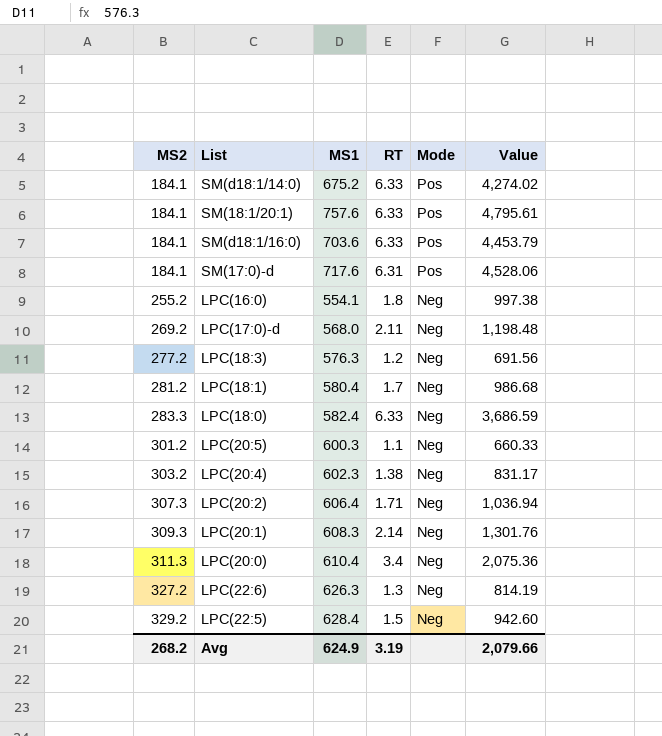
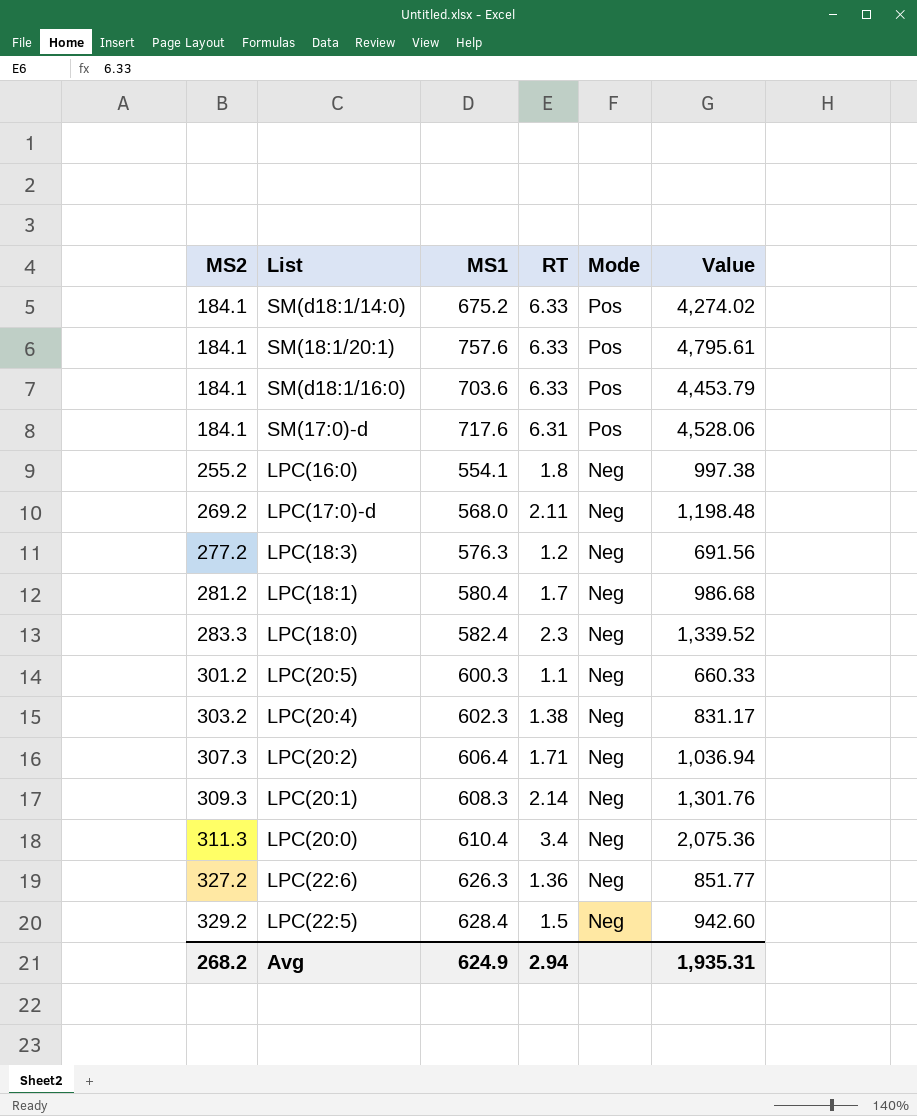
LPC(18:0) | RT: 6.33 -> 2.3
LPC(18:0) | Value: 3,686.59 -> 1,339.52
LPC(22:6) | RT: 1.3 -> 1.36
LPC(22:6) | Value: 814.19 -> 851.77
Avg | RT: 3.19 -> 2.94
Avg | Value: 2,079.66 -> 1,935.31

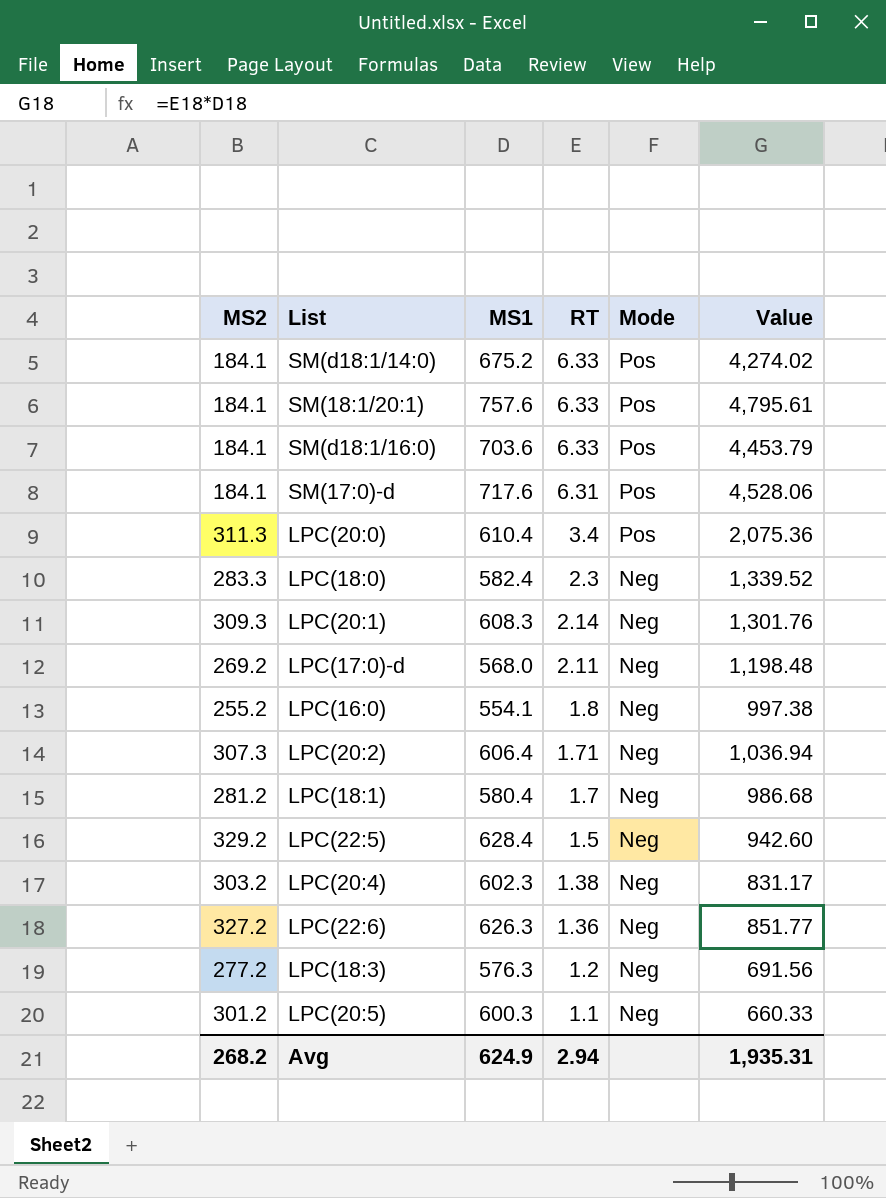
row order: MS2 ascending -> RT descending
LPC(20:0) | Mode: Neg -> Pos

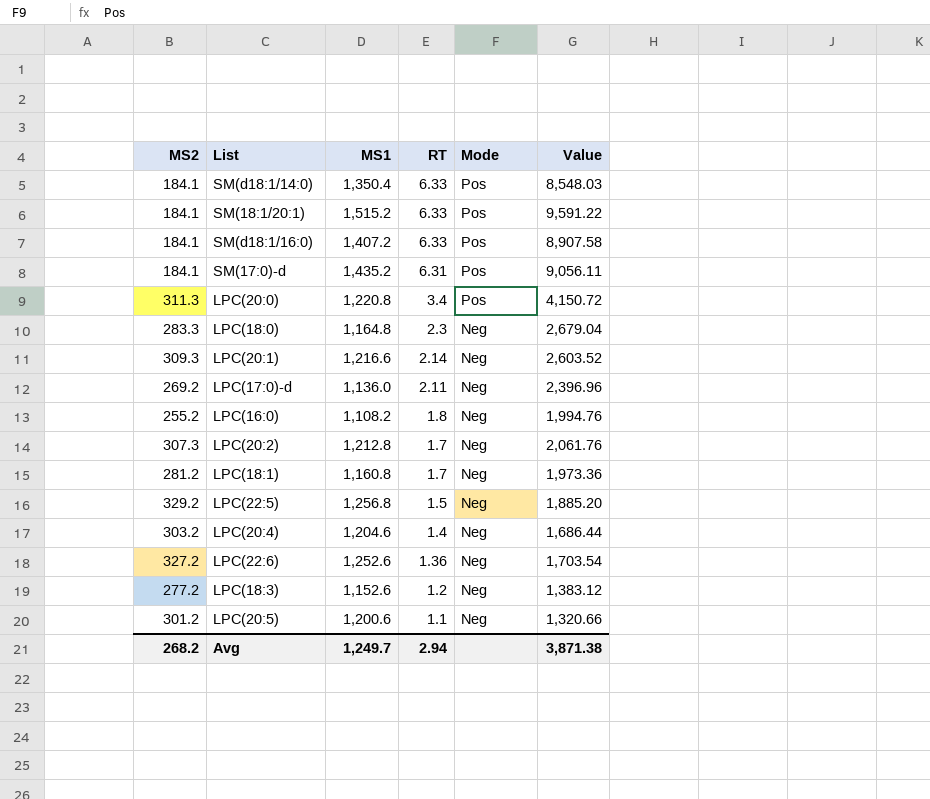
SM(d18:1/14:0) | MS1: 675.2 -> 1,350.4
SM(d18:1/14:0) | Value: 4,274.02 -> 8,548.03
SM(18:1/20:1) | MS1: 757.6 -> 1,515.2
SM(18:1/20:1) | Value: 4,795.61 -> 9,591.22
SM(d18:1/16:0) | MS1: 703.6 -> 1,407.2
SM(d18:1/16:0) | Value: 4,453.79 -> 8,907.58
SM(17:0)-d | MS1: 717.6 -> 1,435.2
SM(17:0)-d | Value: 4,528.06 -> 9,056.11
LPC(20:0) | MS1: 610.4 -> 1,220.8
LPC(20:0) | Value: 2,075.36 -> 4,150.72
LPC(18:0) | MS1: 582.4 -> 1,164.8
LPC(18:0) | Value: 1,339.52 -> 2,679.04
LPC(20:1) | MS1: 608.3 -> 1,216.6
LPC(20:1) | Value: 1,301.76 -> 2,603.52
LPC(17:0)-d | MS1: 568.0 -> 1,136.0
LPC(17:0)-d | Value: 1,198.48 -> 2,396.96
LPC(16:0) | MS1: 554.1 -> 1,108.2
LPC(16:0) | Value: 997.38 -> 1,994.76
LPC(20:2) | MS1: 606.4 -> 1,212.8
LPC(20:2) | RT: 1.71 -> 1.7
LPC(20:2) | Value: 1,036.94 -> 2,061.76
LPC(18:1) | MS1: 580.4 -> 1,160.8
LPC(18:1) | Value: 986.68 -> 1,973.36
LPC(22:5) | MS1: 628.4 -> 1,256.8
LPC(22:5) | Value: 942.60 -> 1,885.20
LPC(20:4) | MS1: 602.3 -> 1,204.6
LPC(20:4) | RT: 1.38 -> 1.4
LPC(20:4) | Value: 831.17 -> 1,686.44
LPC(22:6) | MS1: 626.3 -> 1,252.6
LPC(22:6) | Value: 851.77 -> 1,703.54
LPC(18:3) | MS1: 576.3 -> 1,152.6
LPC(18:3) | Value: 691.56 -> 1,383.12
LPC(20:5) | MS1: 600.3 -> 1,200.6
LPC(20:5) | Value: 660.33 -> 1,320.66
Avg | MS1: 624.9 -> 1,249.7
Avg | Value: 1,935.31 -> 3,871.38

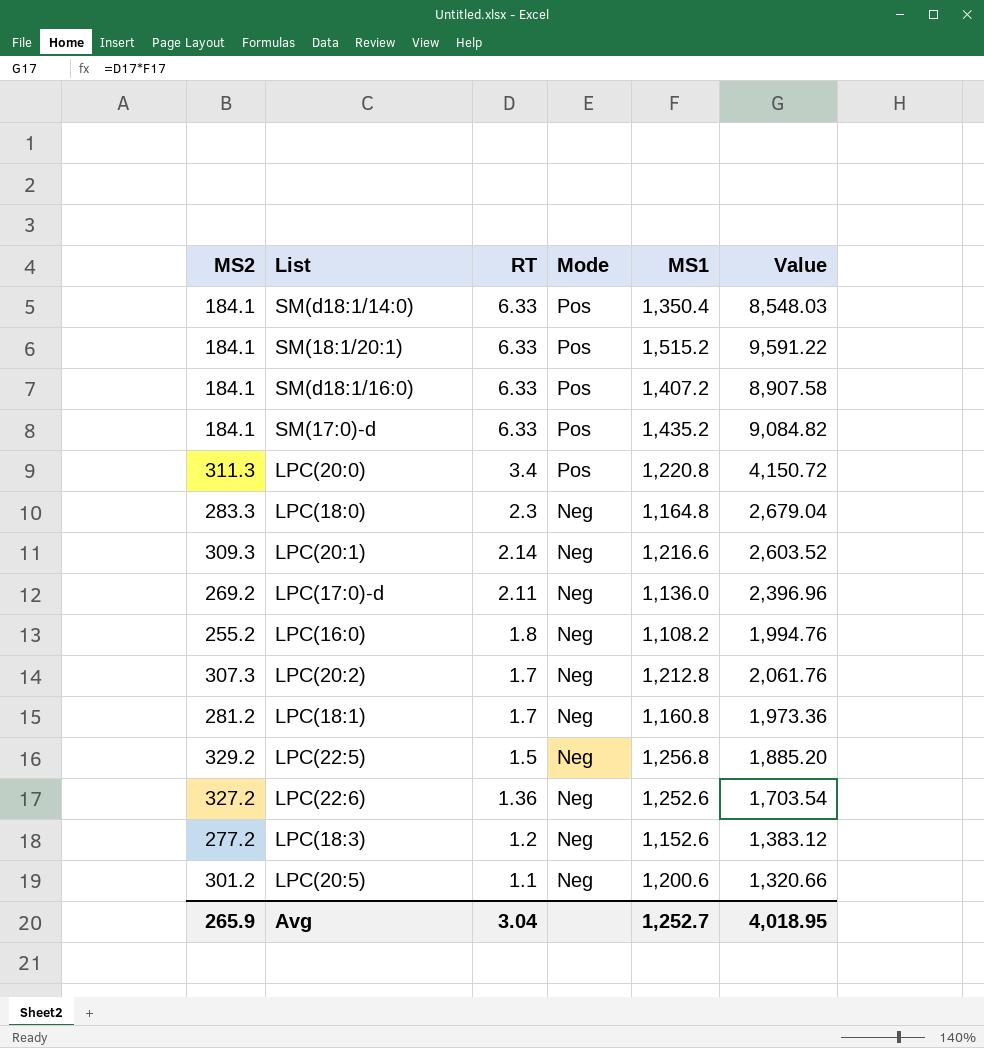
column MS1 | position: 3 -> 5
row LPC(20:4): 303.2 | 1,204.6 | 1.4 | Neg | 1,686.44 -> none
SM(17:0)-d | RT: 6.31 -> 6.33
SM(17:0)-d | Value: 9,056.11 -> 9,084.82
Avg | MS2: 268.2 -> 265.9
Avg | RT: 2.94 -> 3.04
Avg | MS1: 1,249.7 -> 1,252.7
Avg | Value: 3,871.38 -> 4,018.95

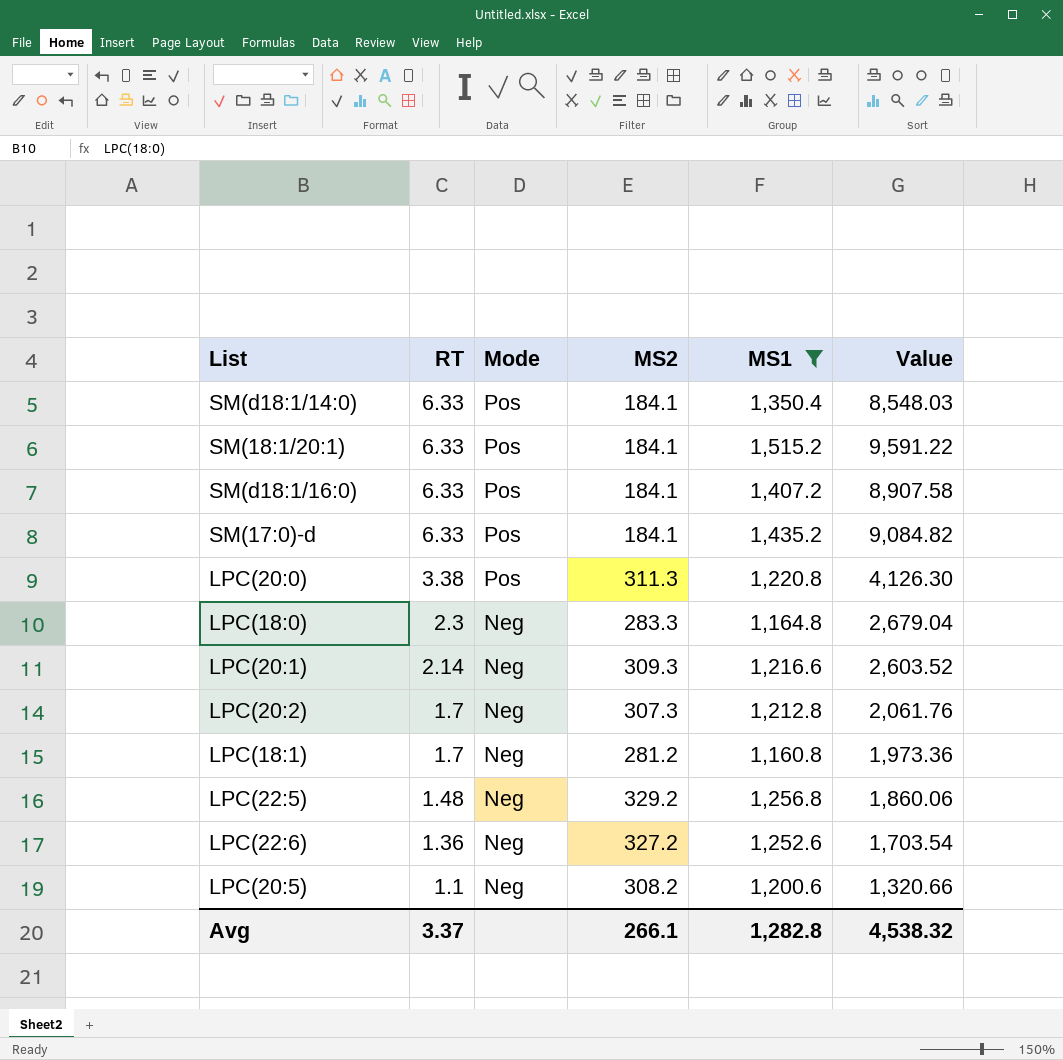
filter: none -> MS1 >= 1,160.8
column MS2 | position: 1 -> 4
LPC(20:0) | RT: 3.4 -> 3.38
LPC(20:0) | Value: 4,150.72 -> 4,126.30
LPC(22:5) | RT: 1.5 -> 1.48
LPC(22:5) | Value: 1,885.20 -> 1,860.06
LPC(20:5) | MS2: 301.2 -> 308.2
Avg | RT: 3.04 -> 3.37
Avg | MS2: 265.9 -> 266.1
Avg | MS1: 1,252.7 -> 1,282.8
Avg | Value: 4,018.95 -> 4,538.32

